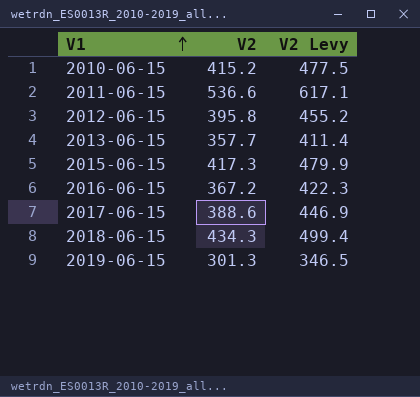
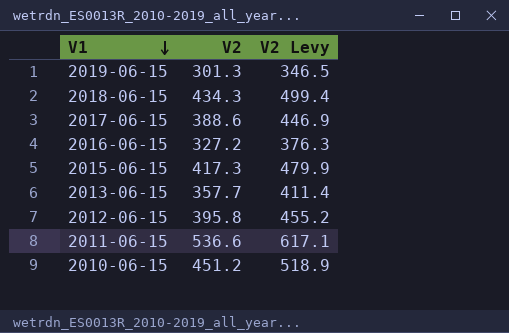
row order: V1 ascending -> V1 descending
2016-06-15 | V2: 367.2 -> 327.2
2016-06-15 | V2 Levy: 422.3 -> 376.3
2010-06-15 | V2: 415.2 -> 451.2
2010-06-15 | V2 Levy: 477.5 -> 518.9

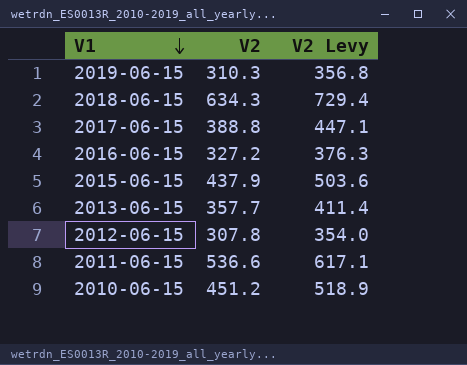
2019-06-15 | V2: 301.3 -> 310.3
2019-06-15 | V2 Levy: 346.5 -> 356.8
2018-06-15 | V2: 434.3 -> 634.3
2018-06-15 | V2 Levy: 499.4 -> 729.4
2017-06-15 | V2: 388.6 -> 388.8
2017-06-15 | V2 Levy: 446.9 -> 447.1
2015-06-15 | V2: 417.3 -> 437.9
2015-06-15 | V2 Levy: 479.9 -> 503.6
2012-06-15 | V2: 395.8 -> 307.8
2012-06-15 | V2 Levy: 455.2 -> 354.0

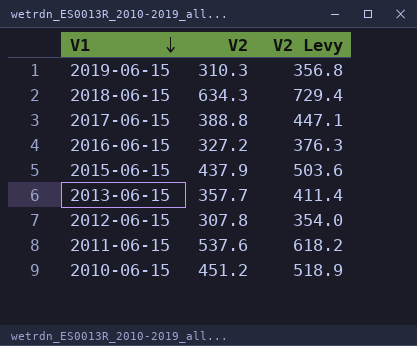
2011-06-15 | V2: 536.6 -> 537.6
2011-06-15 | V2 Levy: 617.1 -> 618.2

